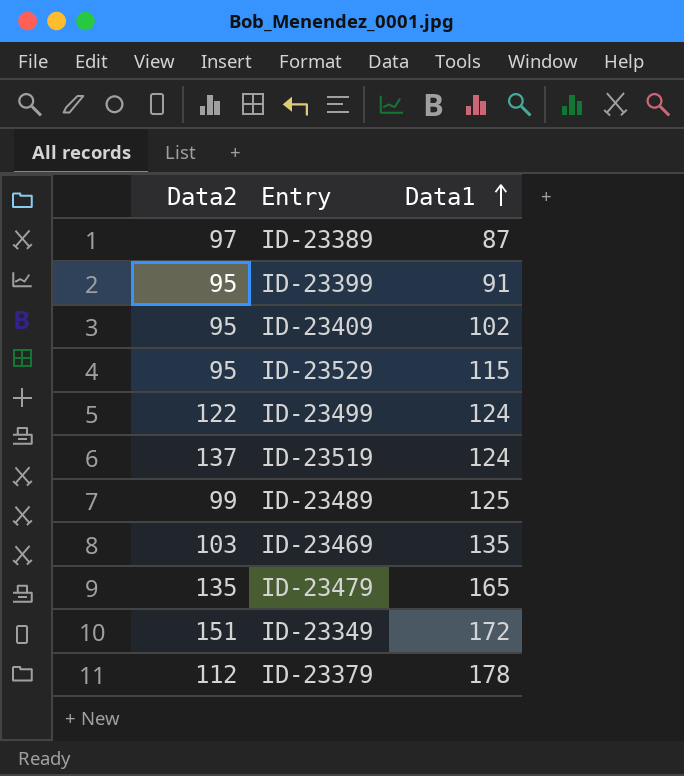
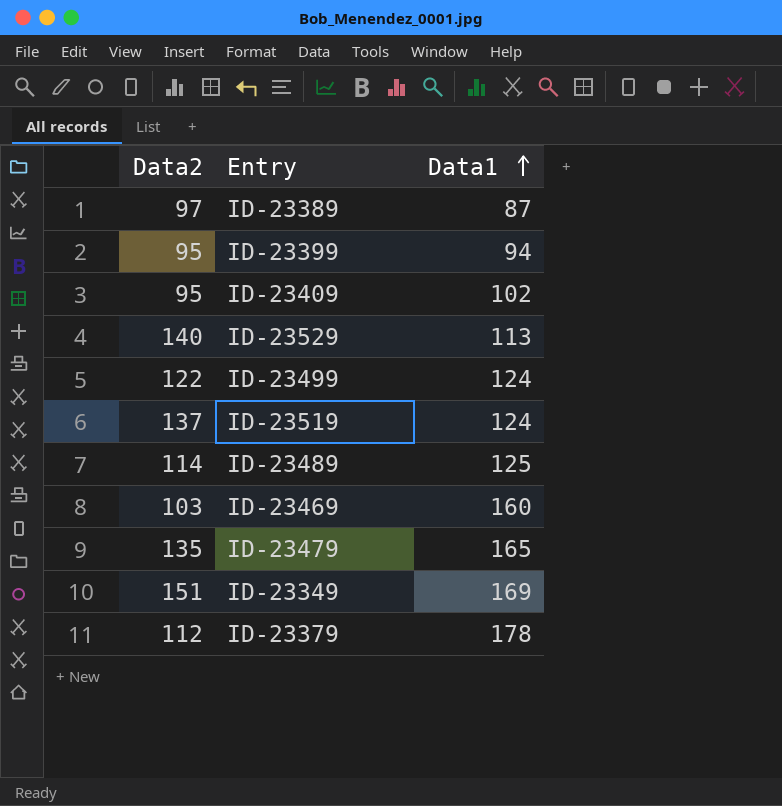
ID-23399 | Data1: 91 -> 94
ID-23529 | Data2: 95 -> 140
ID-23529 | Data1: 115 -> 113
ID-23489 | Data2: 99 -> 114
ID-23469 | Data1: 135 -> 160
ID-23349 | Data1: 172 -> 169

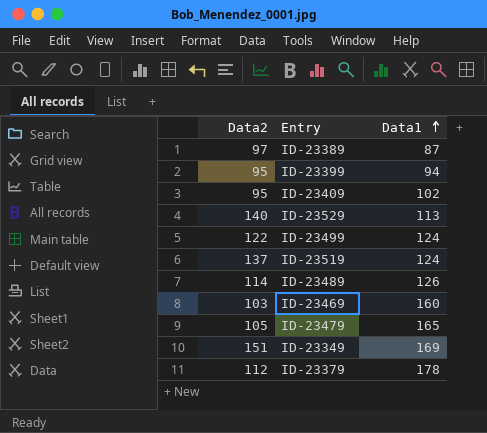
ID-23489 | Data1: 125 -> 126
ID-23479 | Data2: 135 -> 105

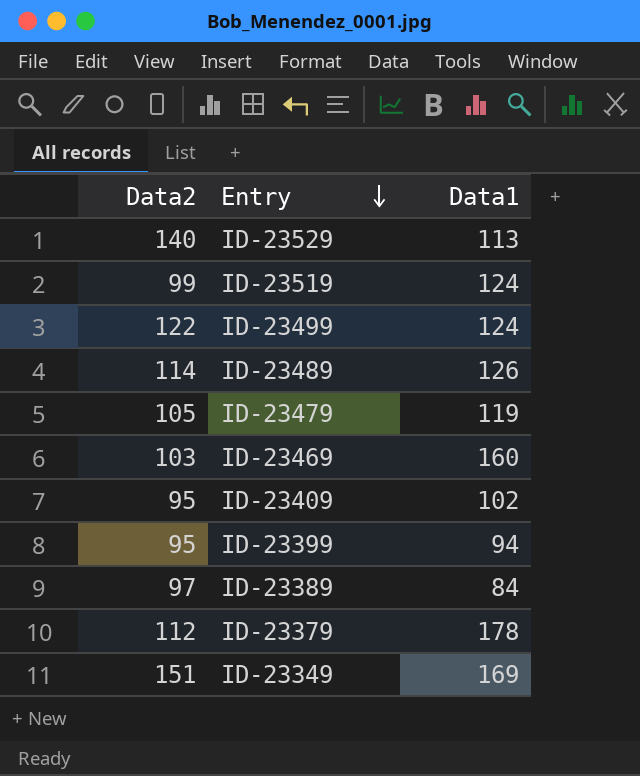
row order: Data1 ascending -> Entry descending
ID-23519 | Data2: 137 -> 99
ID-23479 | Data1: 165 -> 119
ID-23389 | Data1: 87 -> 84

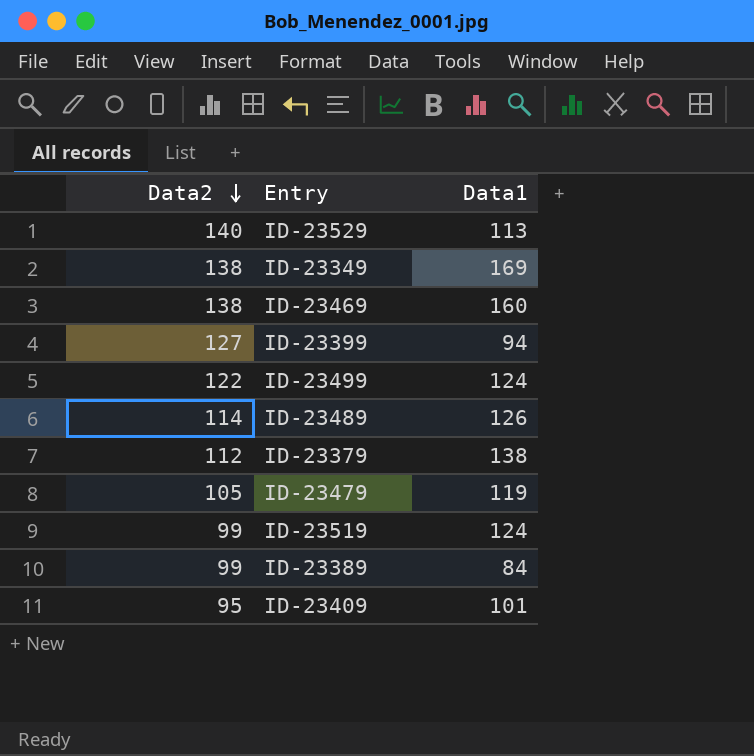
row order: Entry descending -> Data2 descending
ID-23349 | Data2: 151 -> 138
ID-23469 | Data2: 103 -> 138
ID-23399 | Data2: 95 -> 127
ID-23379 | Data1: 178 -> 138
ID-23389 | Data2: 97 -> 99
ID-23409 | Data1: 102 -> 101

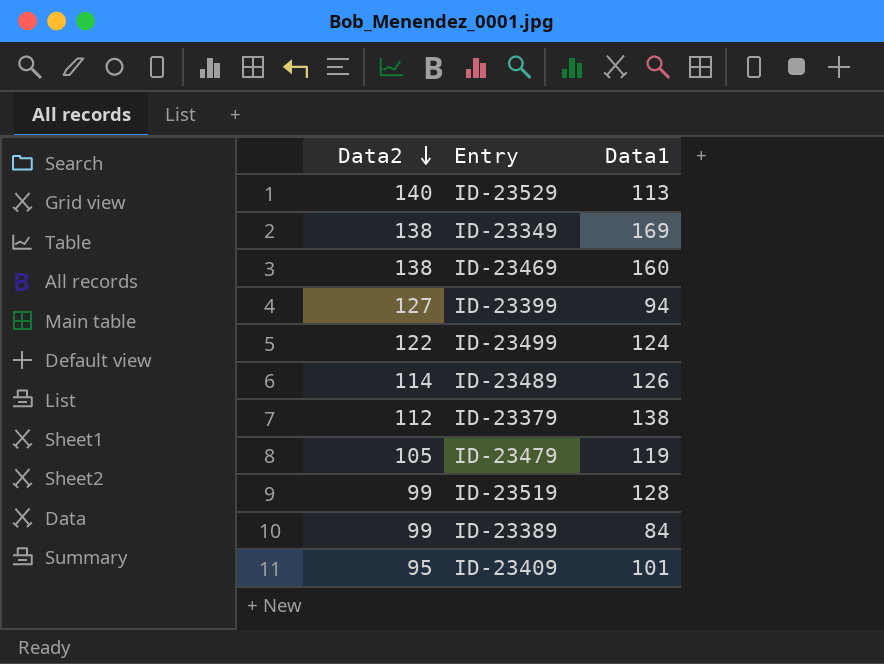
ID-23519 | Data1: 124 -> 128

